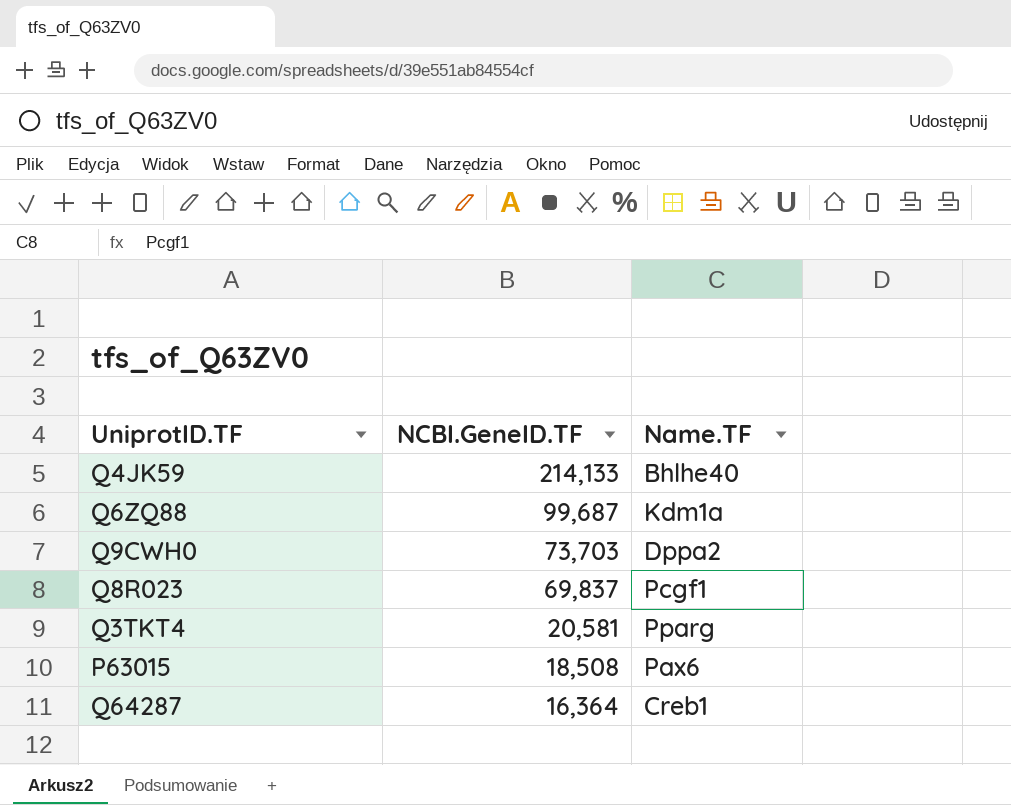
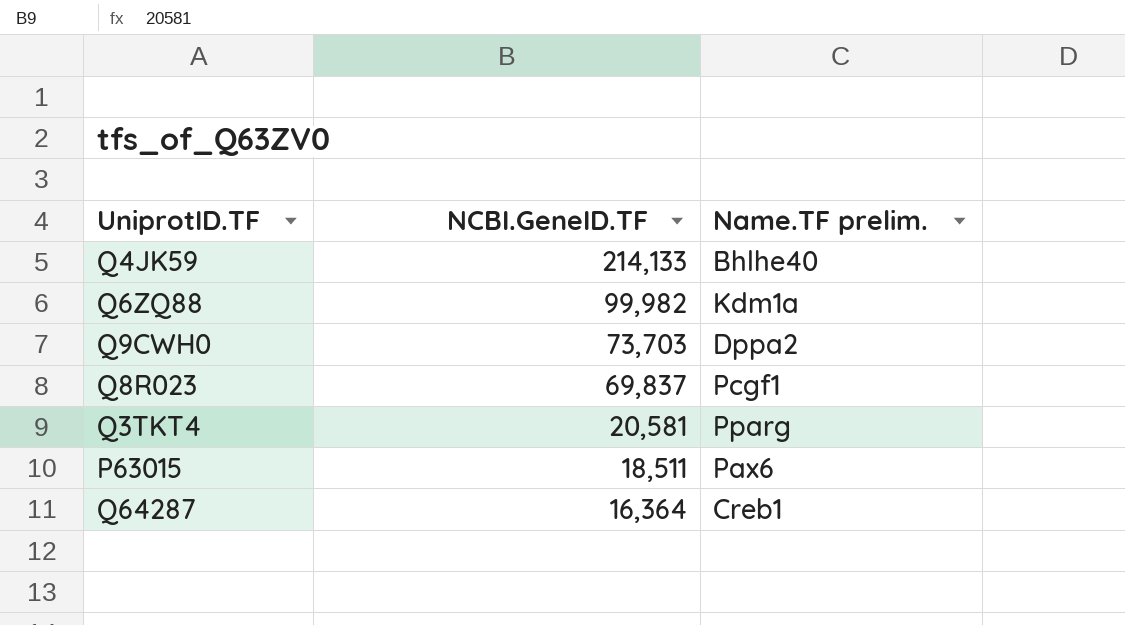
column name: Name.TF -> Name.TF prelim.
Q6ZQ88 | NCBI.GeneID.TF: 99,687 -> 99,982
P63015 | NCBI.GeneID.TF: 18,508 -> 18,511

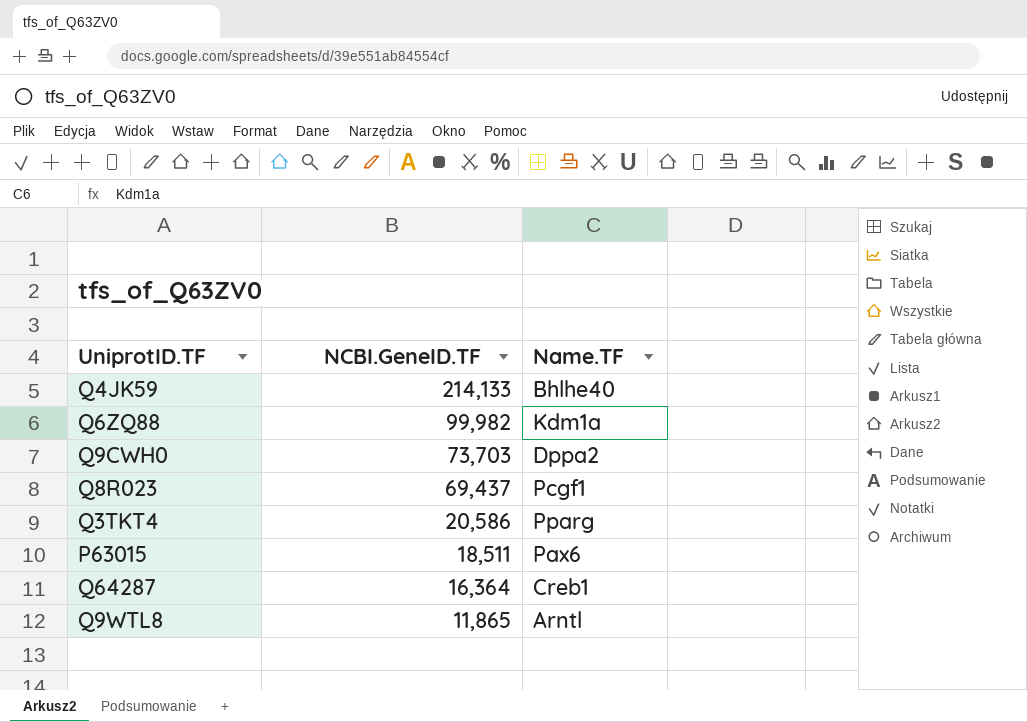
column name: Name.TF prelim. -> Name.TF
Q8R023 | NCBI.GeneID.TF: 69,837 -> 69,437
Q3TKT4 | NCBI.GeneID.TF: 20,581 -> 20,586
row Q9WTL8: none -> 11,865 | Arntl

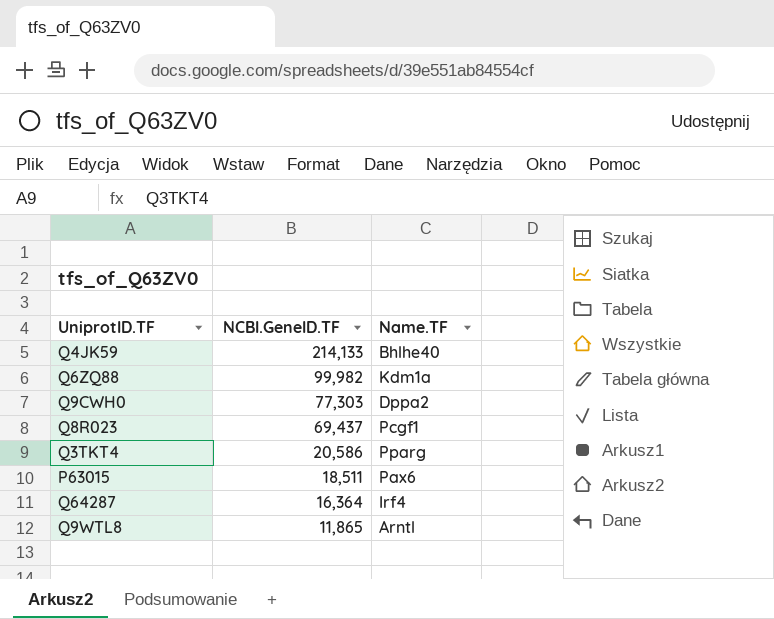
Q9CWH0 | NCBI.GeneID.TF: 73,703 -> 77,303
Q64287 | Name.TF: Creb1 -> Irf4

